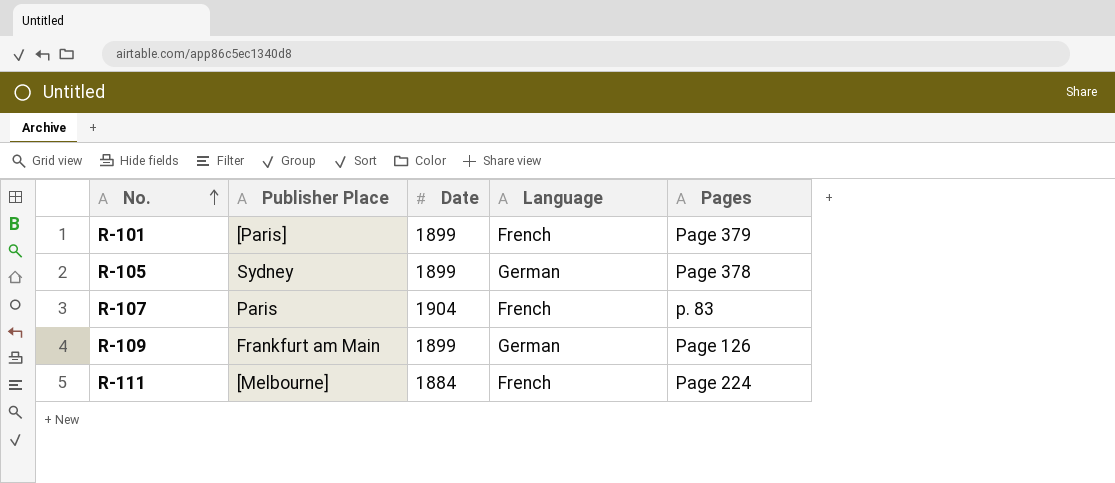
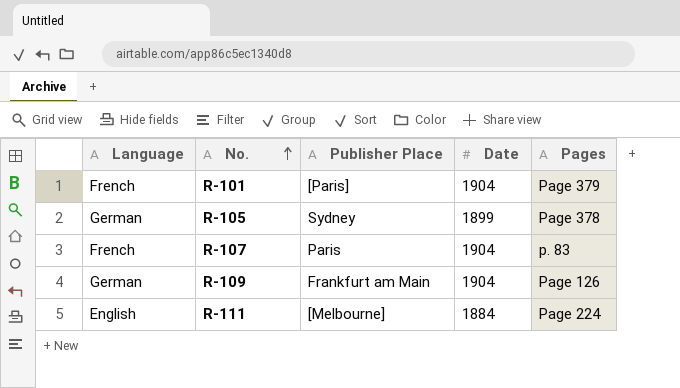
column Language | position: 4 -> 1
R-101 | Date: 1899 -> 1904
R-109 | Date: 1899 -> 1904
R-111 | Language: French -> English

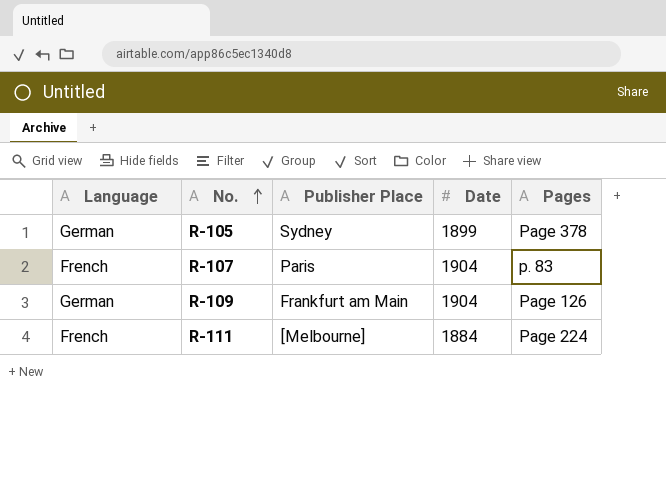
row R-101: French | [Paris] | 1904 | Page 379 -> none
R-111 | Language: English -> French

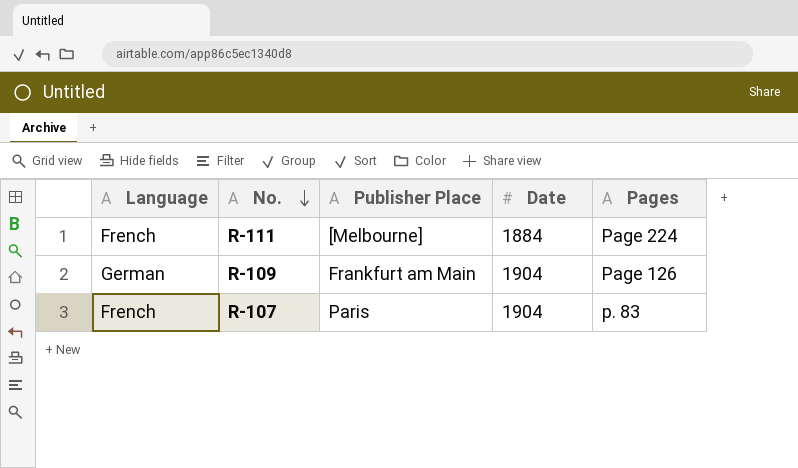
row order: No. ascending -> No. descending
row R-105: German | Sydney | 1899 | Page 378 -> none

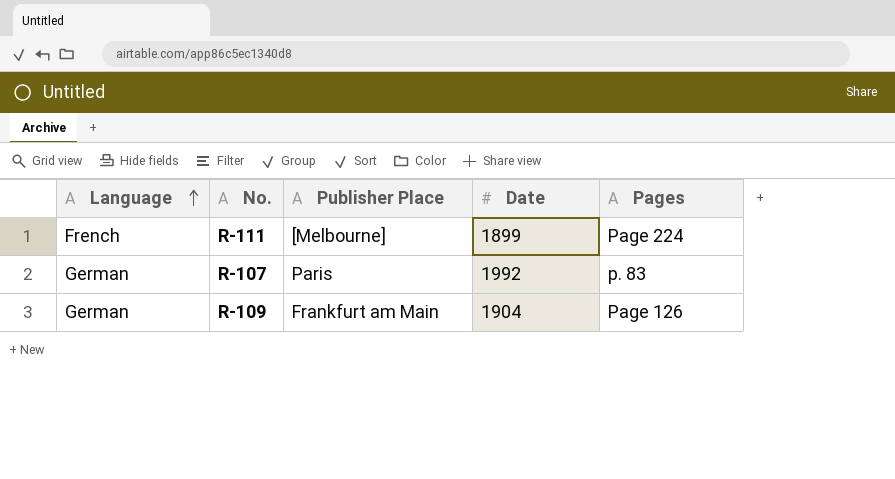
row order: No. descending -> Language ascending
R-111 | Date: 1884 -> 1899
R-107 | Language: French -> German
R-107 | Date: 1904 -> 1992

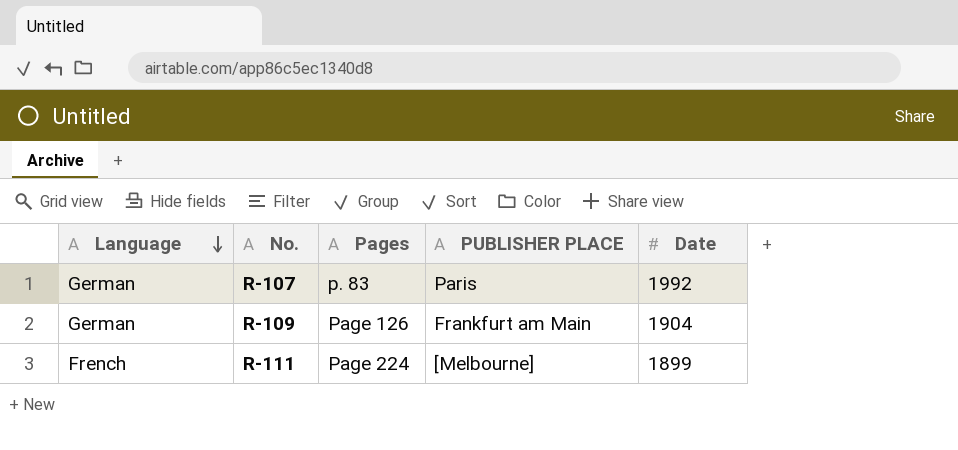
row order: Language ascending -> Language descending
column Pages | position: 5 -> 3
column name: Publisher Place -> PUBLISHER PLACE

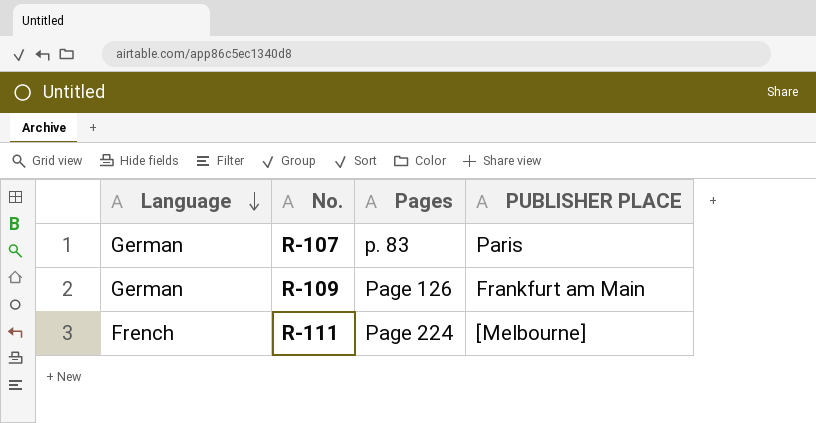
column Date | position: 5 -> none

